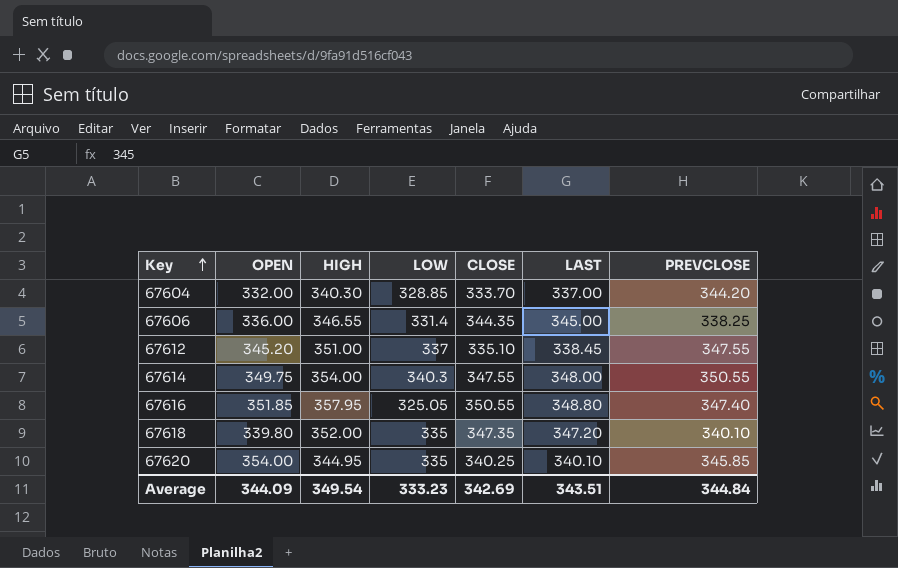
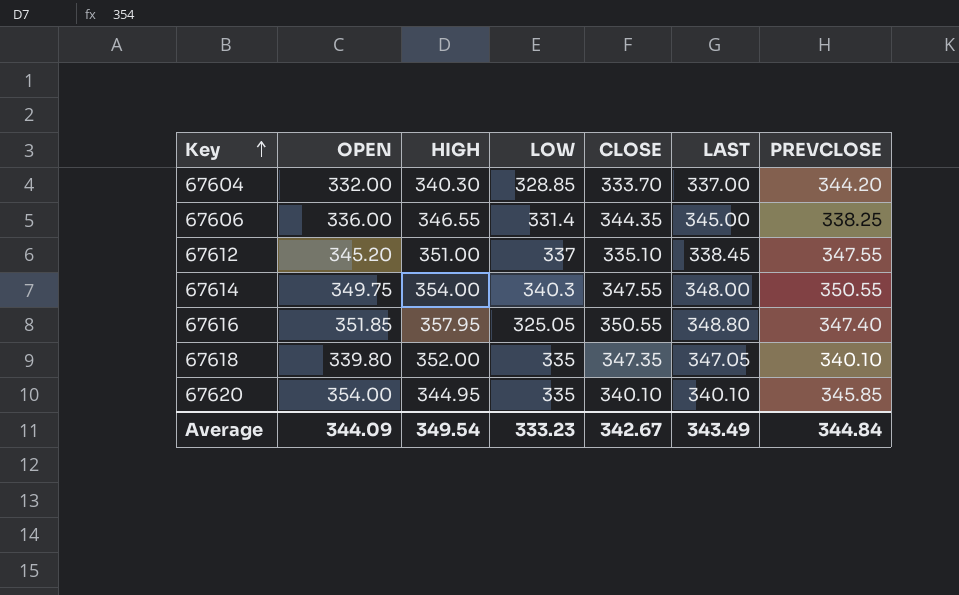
67618 | LAST: 347.20 -> 347.05
67620 | CLOSE: 340.25 -> 340.10
Average | CLOSE: 342.69 -> 342.67
Average | LAST: 343.51 -> 343.49

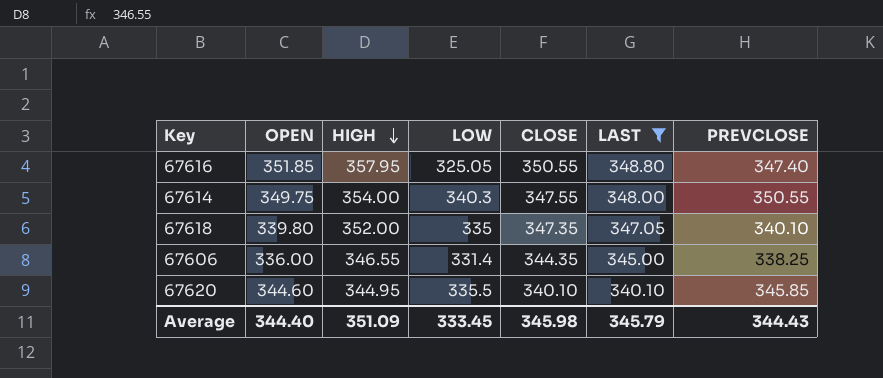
filter: none -> LAST >= 340.10
row order: Key ascending -> HIGH descending
67620 | OPEN: 354.00 -> 344.60
67620 | LOW: 335 -> 335.5
Average | OPEN: 344.09 -> 344.40
Average | HIGH: 349.54 -> 351.09
Average | LOW: 333.23 -> 333.45
Average | CLOSE: 342.67 -> 345.98
Average | LAST: 343.49 -> 345.79
Average | PREVCLOSE: 344.84 -> 344.43

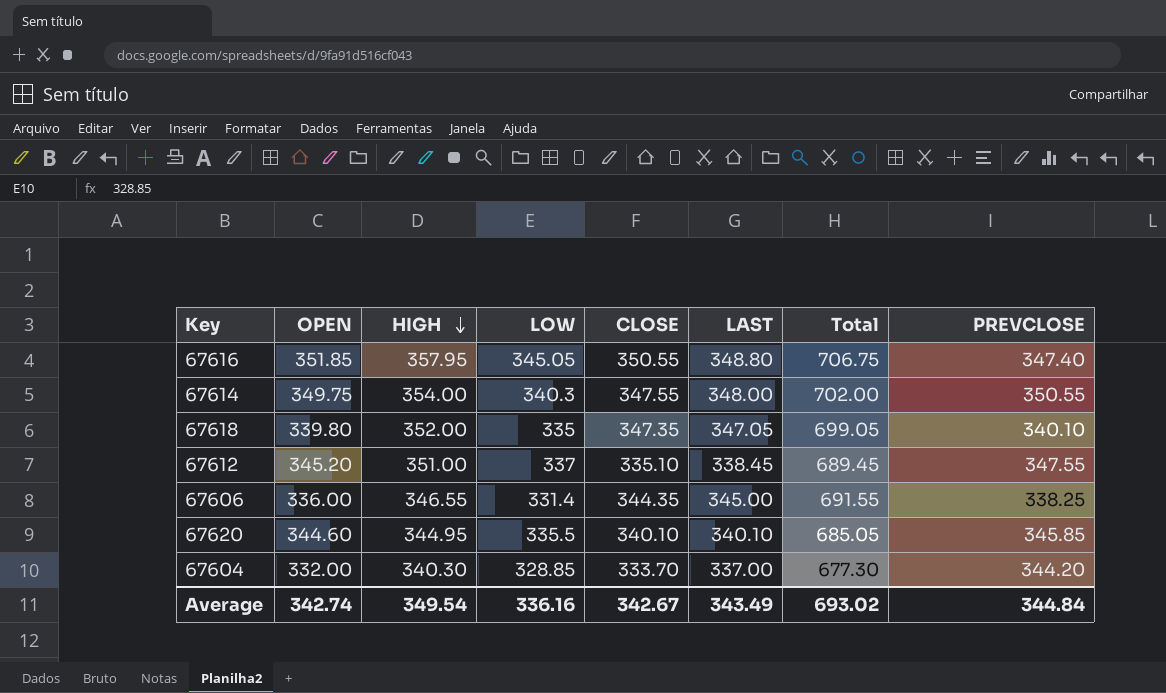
filter: LAST >= 340.10 -> none
column Total | formula: none -> [HIGH] + [LAST]
67616 | LOW: 325.05 -> 345.05
Average | OPEN: 344.40 -> 342.74
Average | HIGH: 351.09 -> 349.54
Average | LOW: 333.45 -> 336.16
Average | CLOSE: 345.98 -> 342.67
Average | LAST: 345.79 -> 343.49
Average | PREVCLOSE: 344.43 -> 344.84

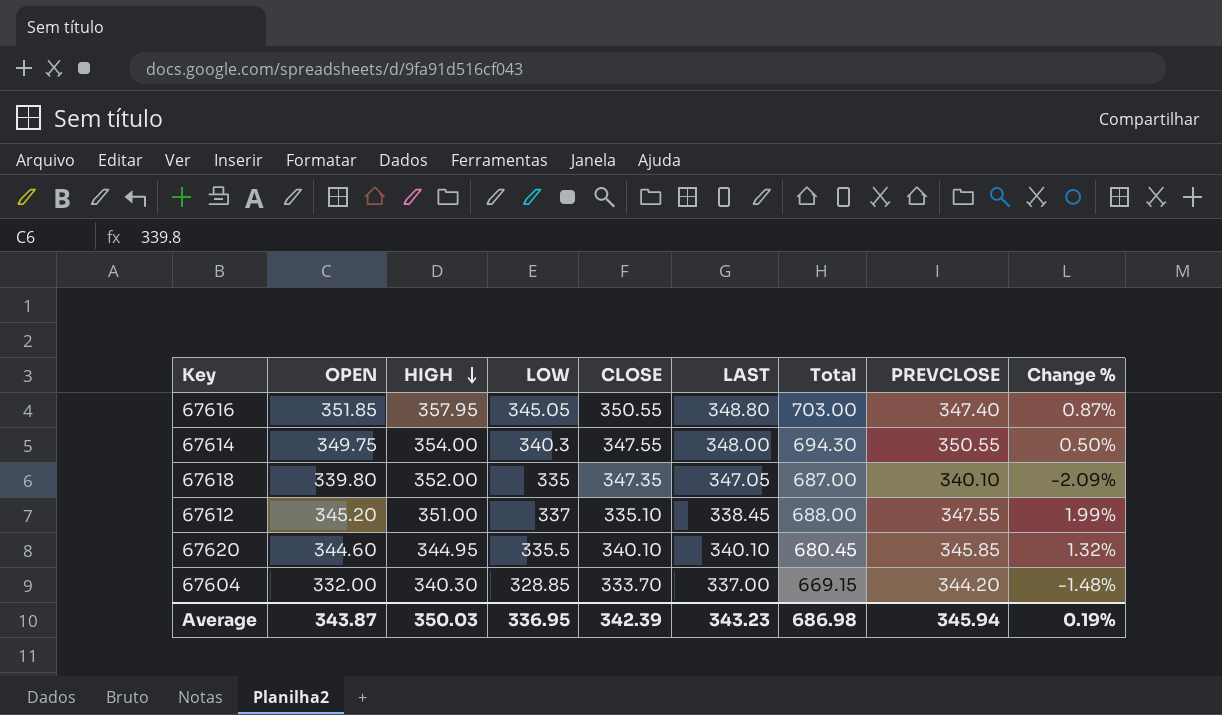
column Total | formula: [HIGH] + [LAST] -> [HIGH] + [LOW]
column Change % | formula: none -> ([OPEN] - [LAST]) / [LAST]
row 67606: 336.00 | 346.55 | 331.4 | 344.35 | 345.00 | 691.55 | 338.25 -> none
Average | OPEN: 342.74 -> 343.87
Average | HIGH: 349.54 -> 350.03
Average | LOW: 336.16 -> 336.95
Average | CLOSE: 342.67 -> 342.39
Average | LAST: 343.49 -> 343.23
Average | Total: 693.02 -> 686.98
Average | PREVCLOSE: 344.84 -> 345.94

